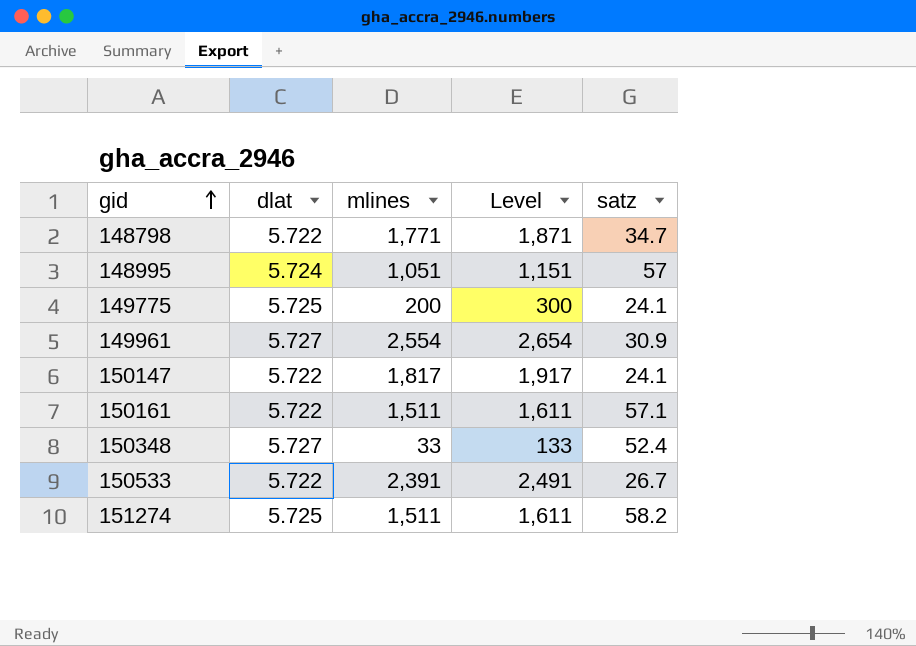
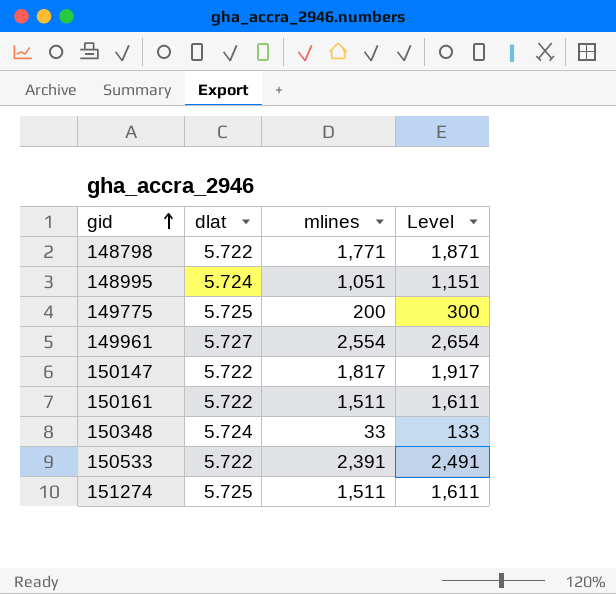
column satz | position: 5 -> none
150348 | dlat: 5.727 -> 5.724

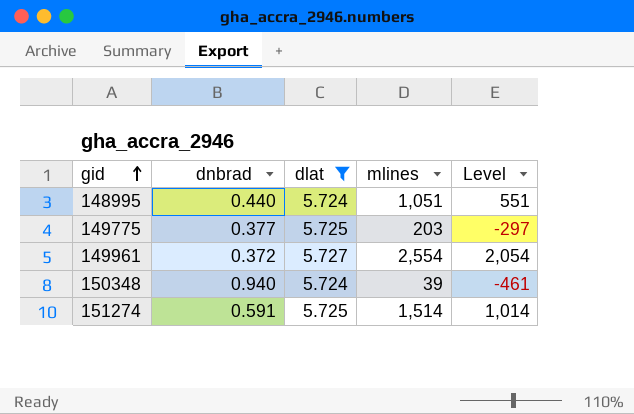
filter: none -> dlat != 5.722
column dnbrad | position: none -> 2
column Level | formula: [mlines] + 100 -> [mlines] - 500
149775 | mlines: 200 -> 203
150348 | mlines: 33 -> 39
151274 | mlines: 1,511 -> 1,514

